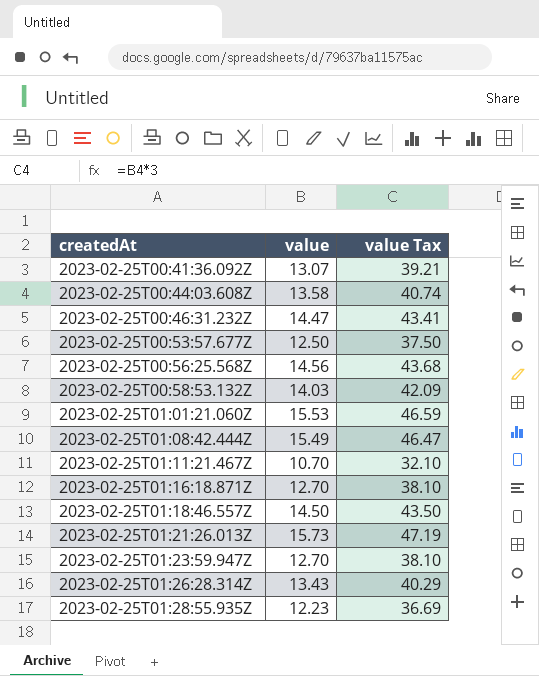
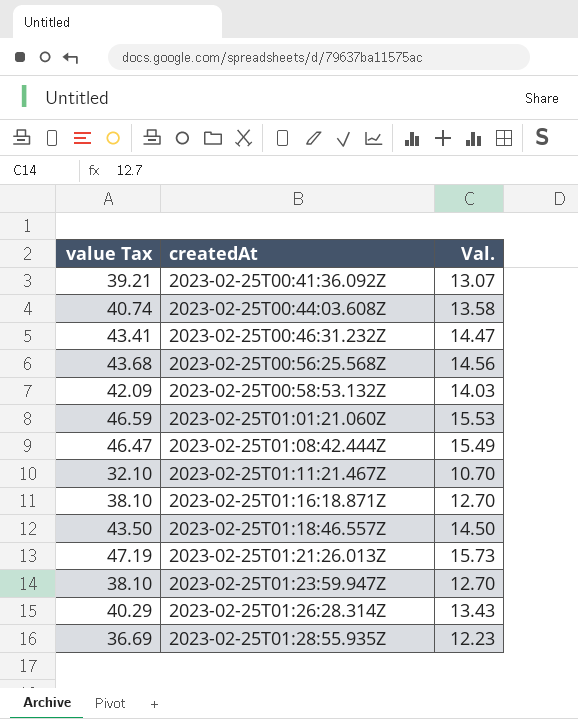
column value Tax | position: 3 -> 1
column name: value -> Val.
row 2023-02-25T00:53:57.677Z: 12.50 | 37.50 -> none

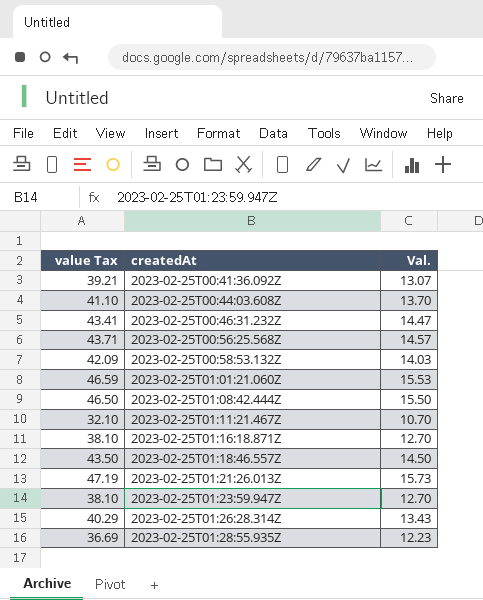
2023-02-25T00:44:03.608Z | value Tax: 40.74 -> 41.10
2023-02-25T00:44:03.608Z | Val.: 13.58 -> 13.70
2023-02-25T00:56:25.568Z | value Tax: 43.68 -> 43.71
2023-02-25T00:56:25.568Z | Val.: 14.56 -> 14.57
2023-02-25T01:08:42.444Z | value Tax: 46.47 -> 46.50
2023-02-25T01:08:42.444Z | Val.: 15.49 -> 15.50

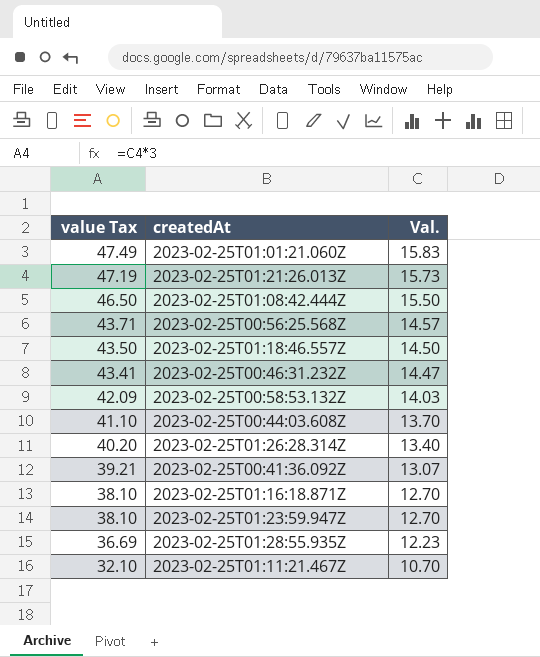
row order: createdAt ascending -> value Tax descending
2023-02-25T01:01:21.060Z | value Tax: 46.59 -> 47.49
2023-02-25T01:01:21.060Z | Val.: 15.53 -> 15.83
2023-02-25T01:26:28.314Z | value Tax: 40.29 -> 40.20
2023-02-25T01:26:28.314Z | Val.: 13.43 -> 13.40

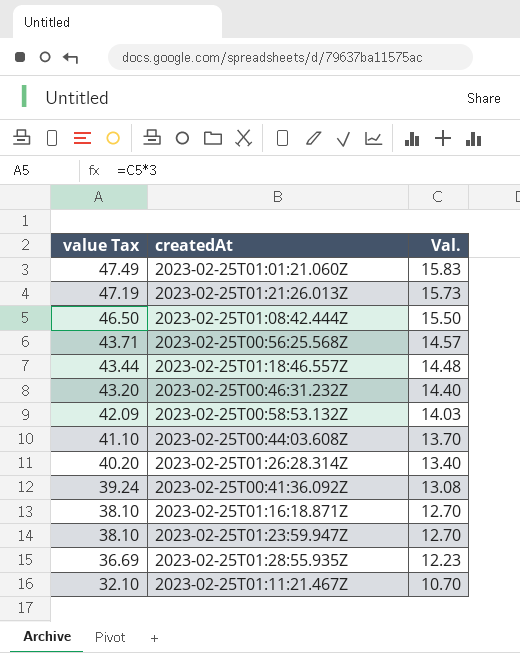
2023-02-25T01:18:46.557Z | value Tax: 43.50 -> 43.44
2023-02-25T01:18:46.557Z | Val.: 14.50 -> 14.48
2023-02-25T00:46:31.232Z | value Tax: 43.41 -> 43.20
2023-02-25T00:46:31.232Z | Val.: 14.47 -> 14.40
2023-02-25T00:41:36.092Z | value Tax: 39.21 -> 39.24
2023-02-25T00:41:36.092Z | Val.: 13.07 -> 13.08

